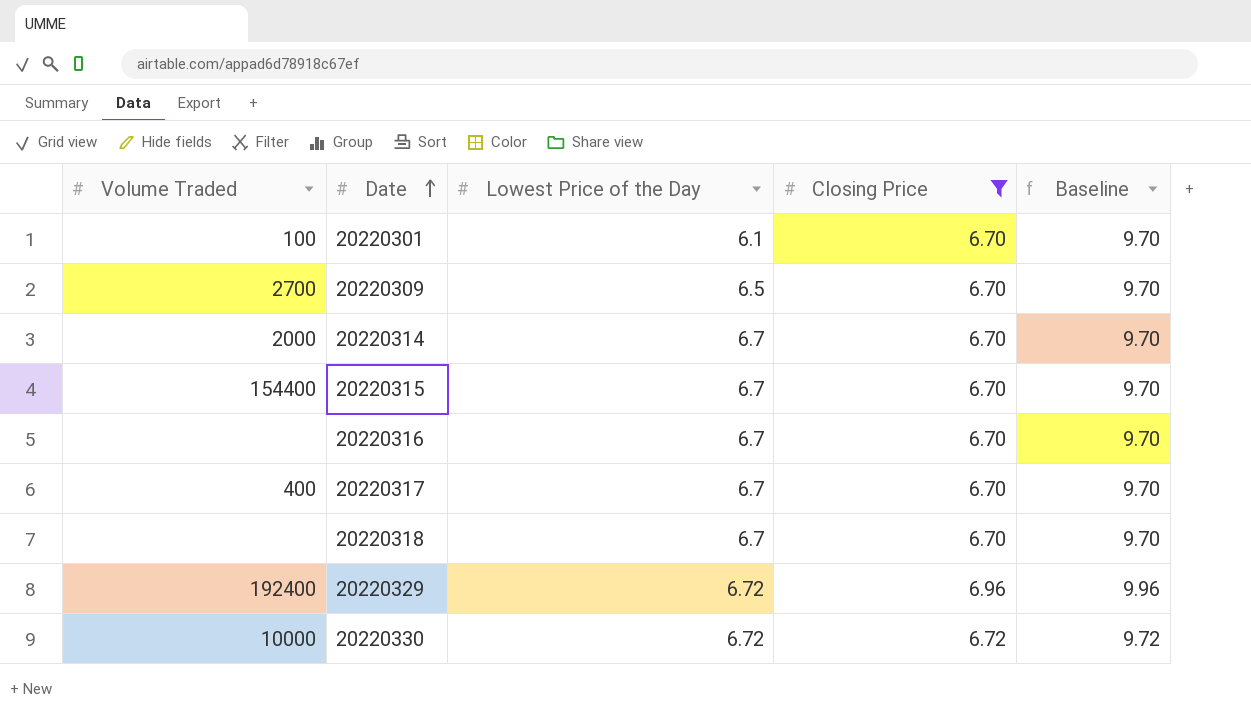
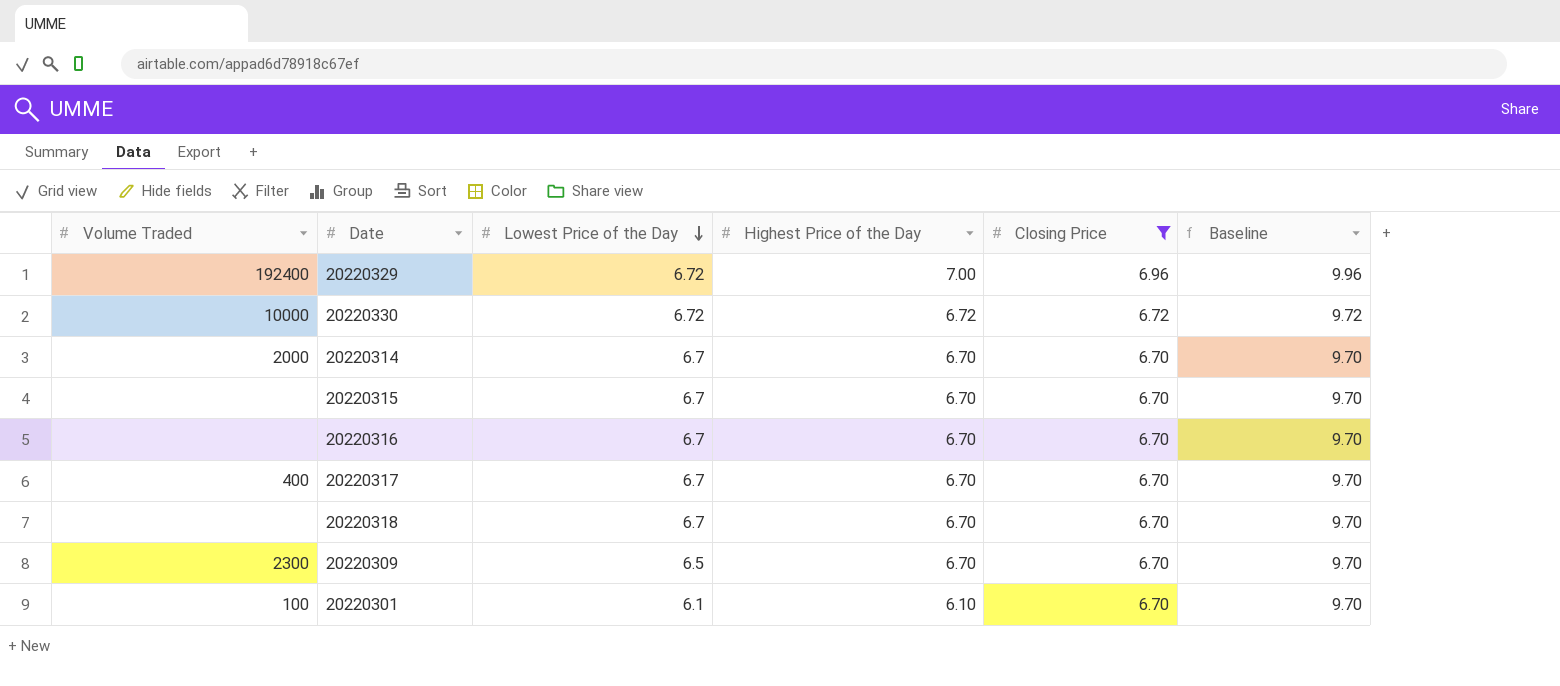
row order: Date ascending -> Lowest Price of the Day descending
column Highest Price of the Day | position: none -> 4
20220315 | Volume Traded: 154400 -> none
20220309 | Volume Traded: 2700 -> 2300

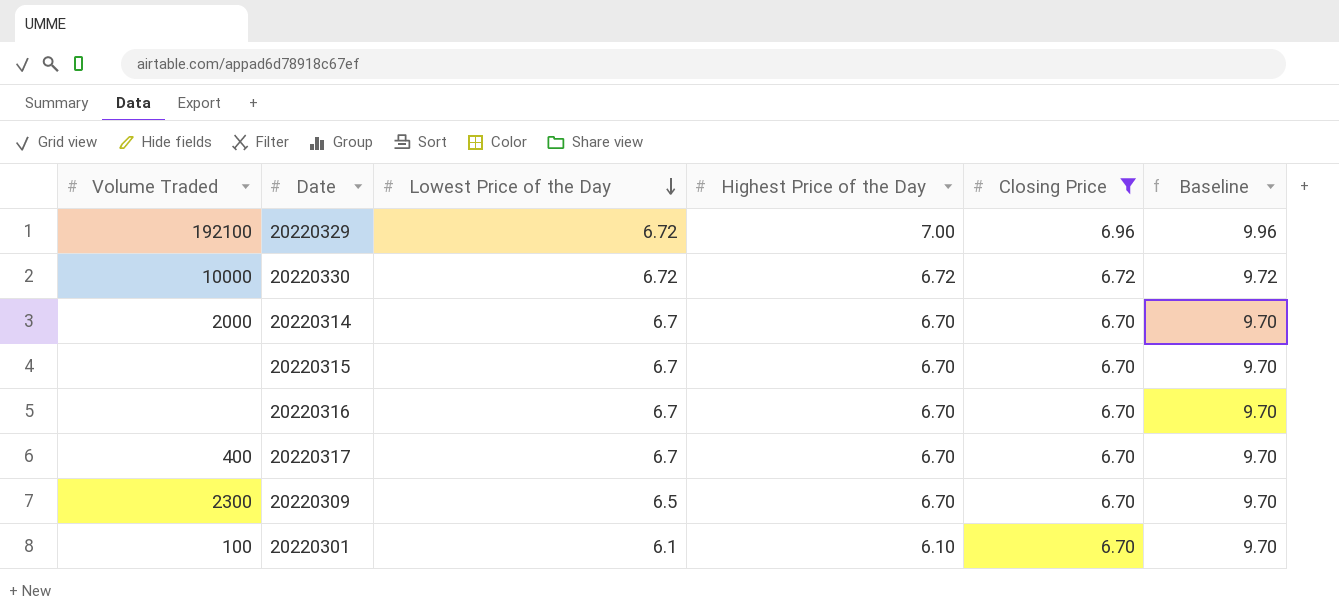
row 20220318: none | 6.7 | 6.70 | 6.70 | 9.70 -> none
20220329 | Volume Traded: 192400 -> 192100

